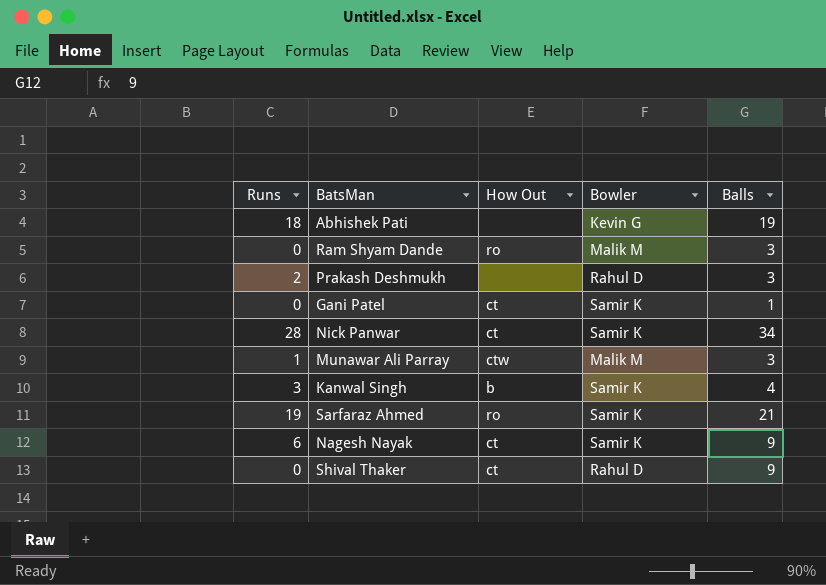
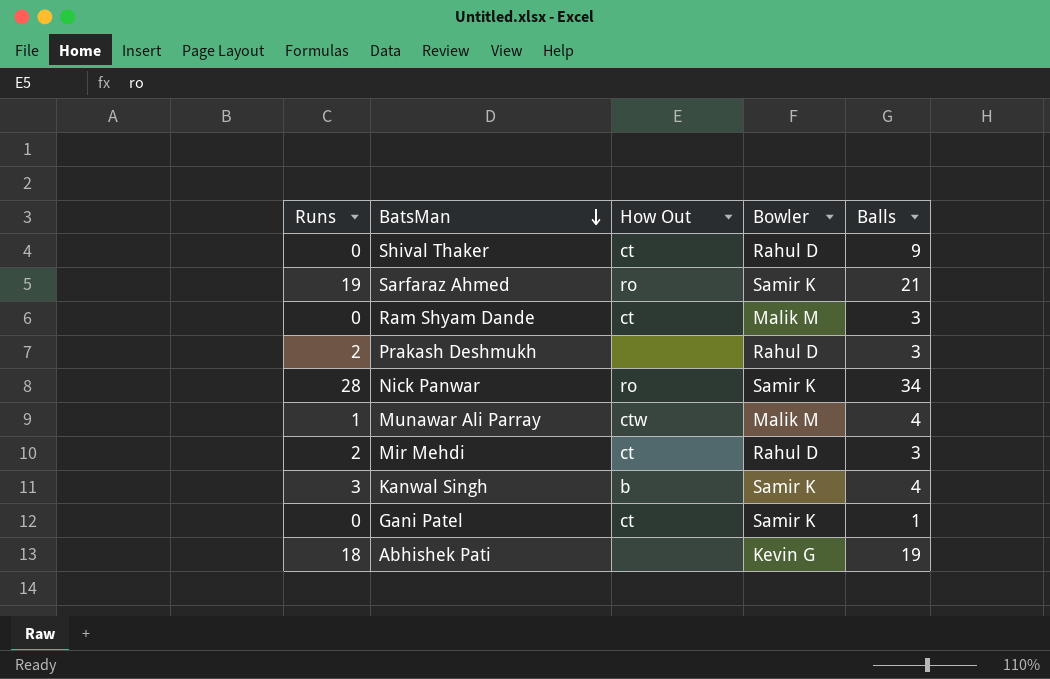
row order: none -> BatsMan descending
row Nagesh Nayak: 6 | ct | Samir K | 9 -> none
Ram Shyam Dande | How Out: ro -> ct
Nick Panwar | How Out: ct -> ro
Munawar Ali Parray | Balls: 3 -> 4
row Mir Mehdi: none -> 2 | ct | Rahul D | 3

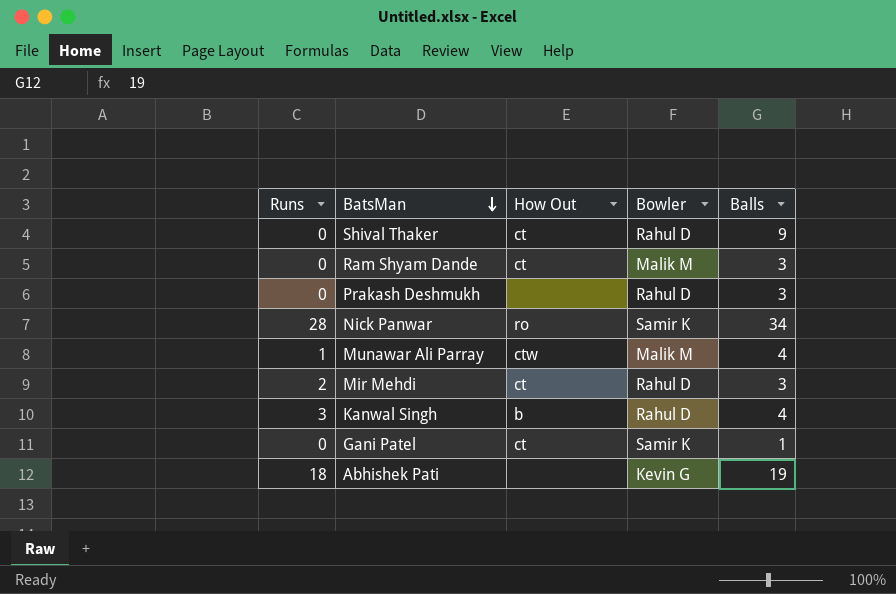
row Sarfaraz Ahmed: 19 | ro | Samir K | 21 -> none
Prakash Deshmukh | Runs: 2 -> 0
Kanwal Singh | Bowler: Samir K -> Rahul D

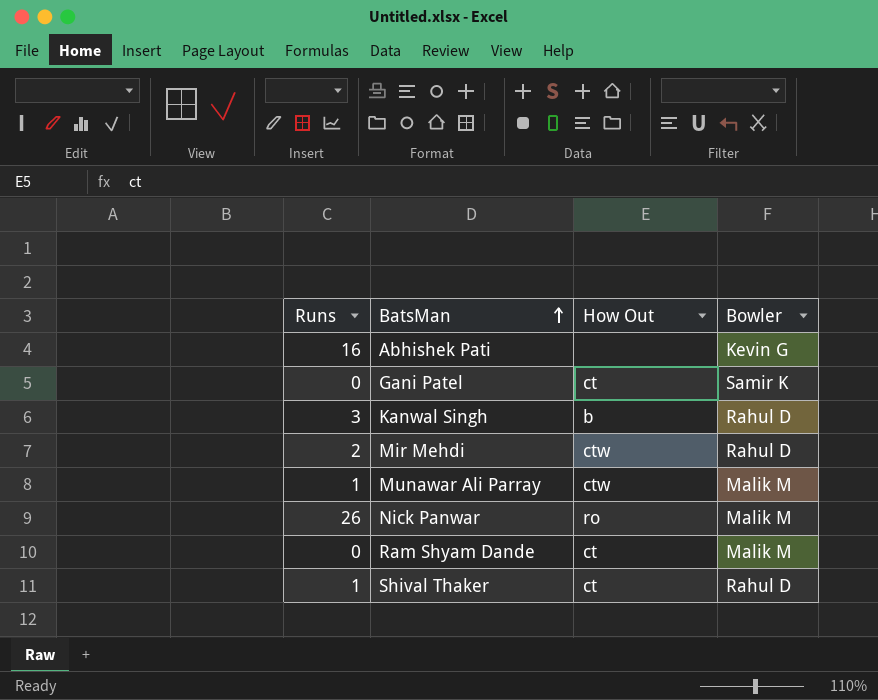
row order: BatsMan descending -> BatsMan ascending
column Balls | position: 5 -> none
row Prakash Deshmukh: 0 | none | Rahul D | 3 -> none
Abhishek Pati | Runs: 18 -> 16
Mir Mehdi | How Out: ct -> ctw
Nick Panwar | Runs: 28 -> 26
Nick Panwar | Bowler: Samir K -> Malik M
Shival Thaker | Runs: 0 -> 1

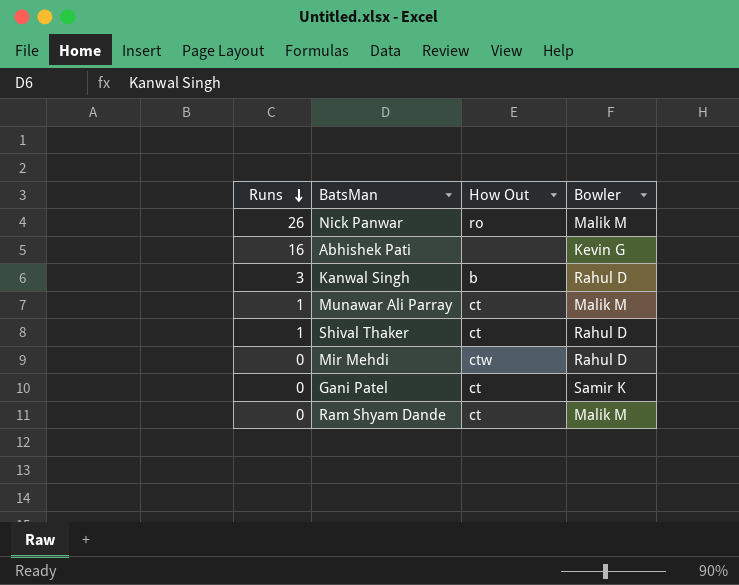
row order: BatsMan ascending -> Runs descending
Munawar Ali Parray | How Out: ctw -> ct
Mir Mehdi | Runs: 2 -> 0

